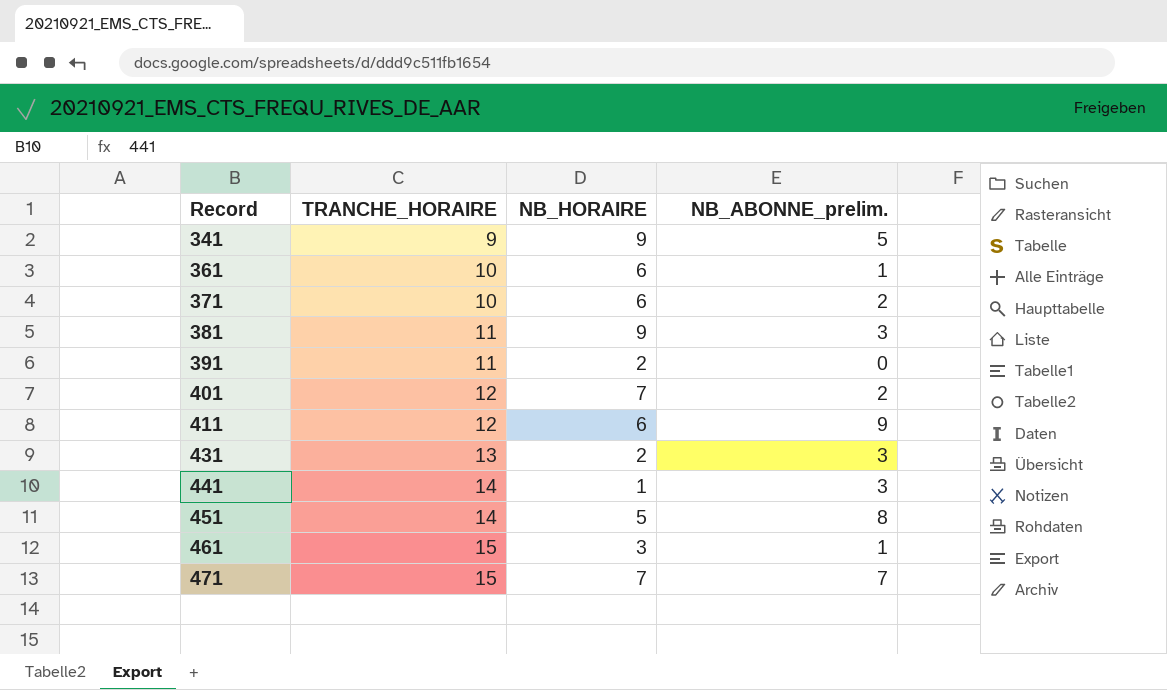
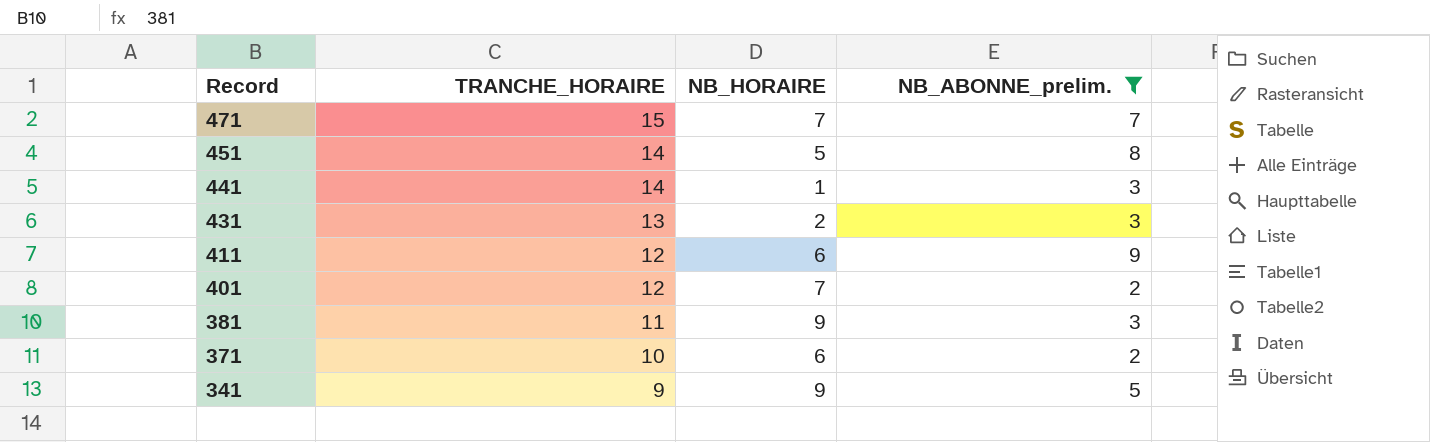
filter: none -> NB_ABONNE_prelim. >= 2
row order: Record ascending -> Record descending

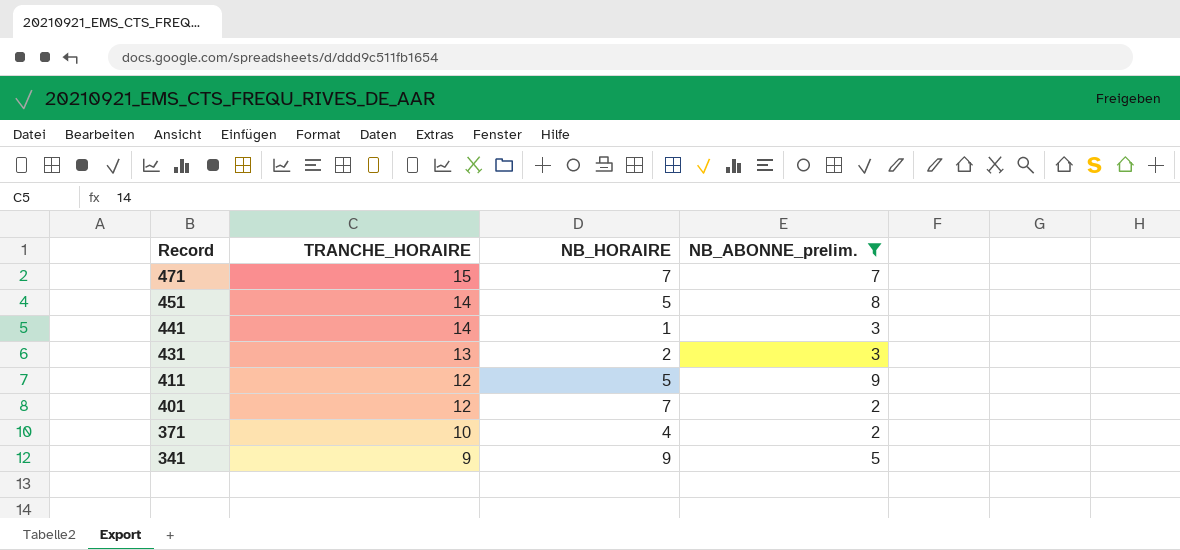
row 381: 11 | 9 | 3 -> none
411 | NB_HORAIRE: 6 -> 5
371 | NB_HORAIRE: 6 -> 4

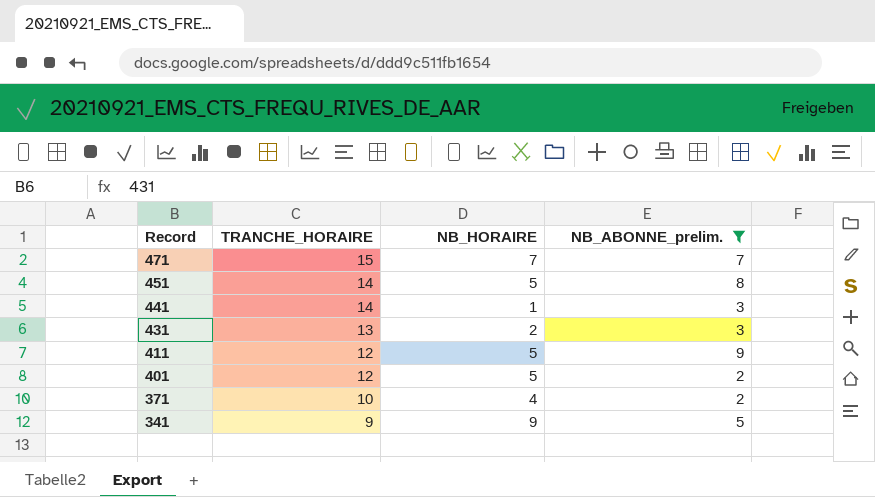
401 | NB_HORAIRE: 7 -> 5

